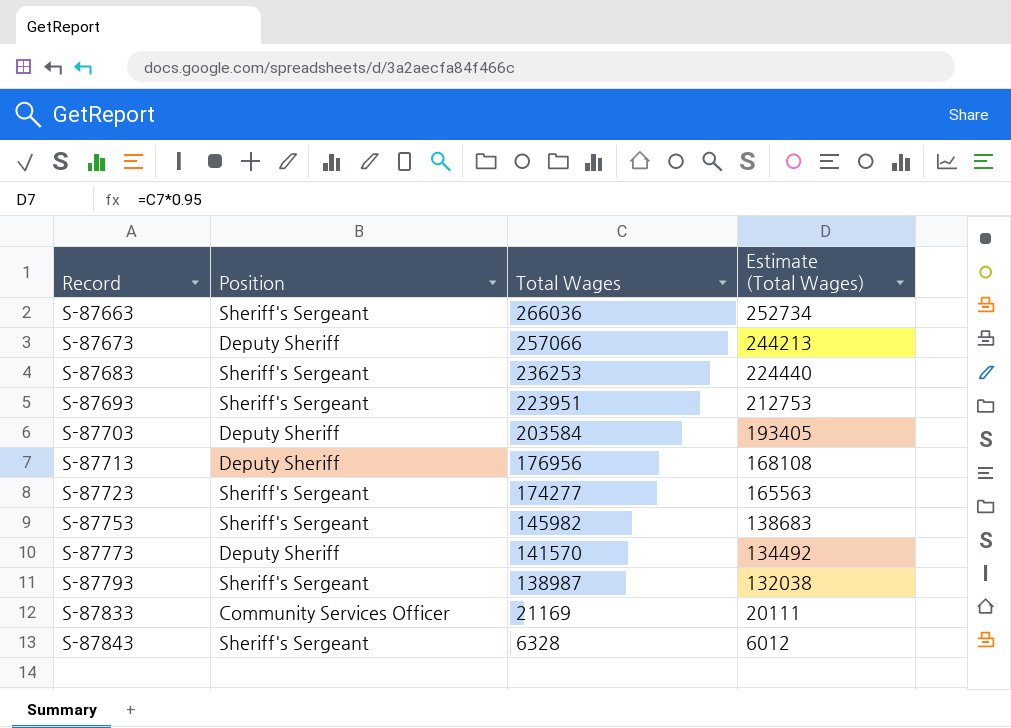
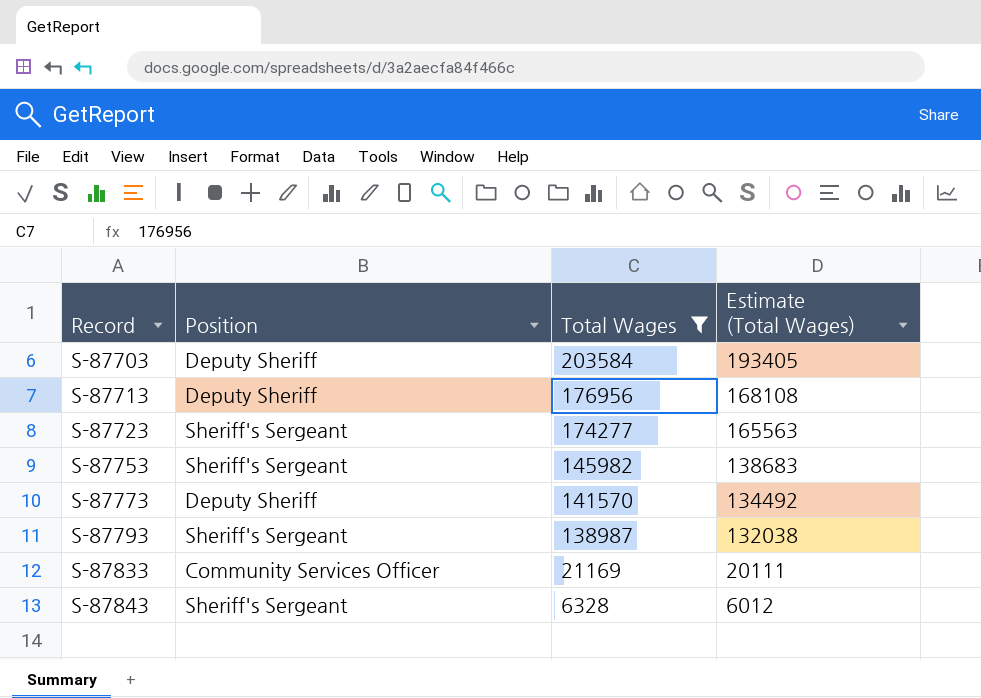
filter: none -> Total Wages <= 203584

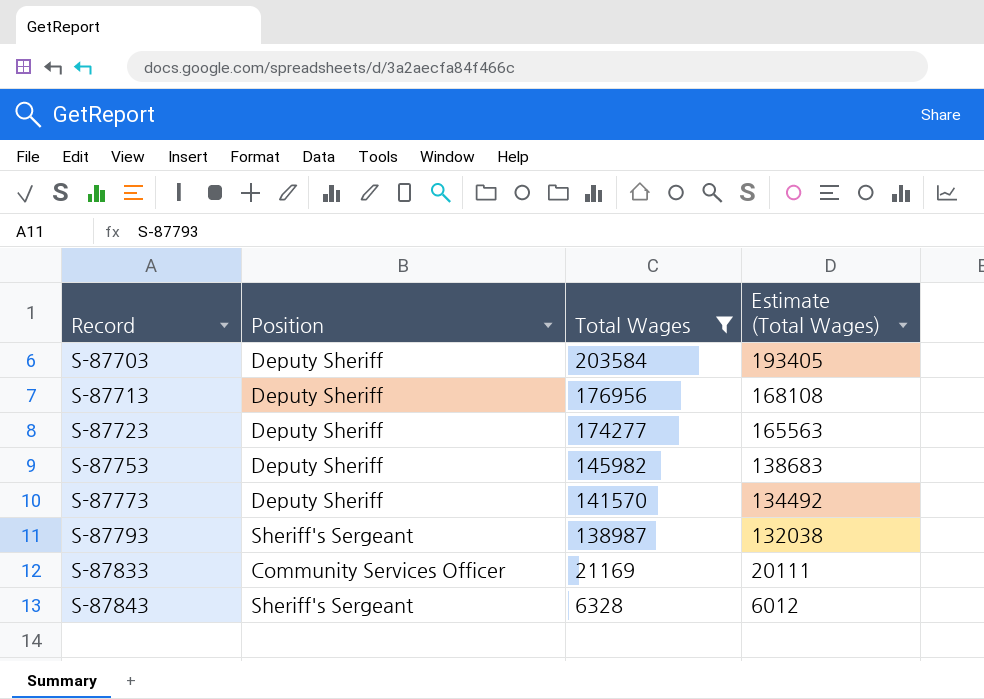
S-87723 | Position: Sheriff's Sergeant -> Deputy Sheriff
S-87753 | Position: Sheriff's Sergeant -> Deputy Sheriff

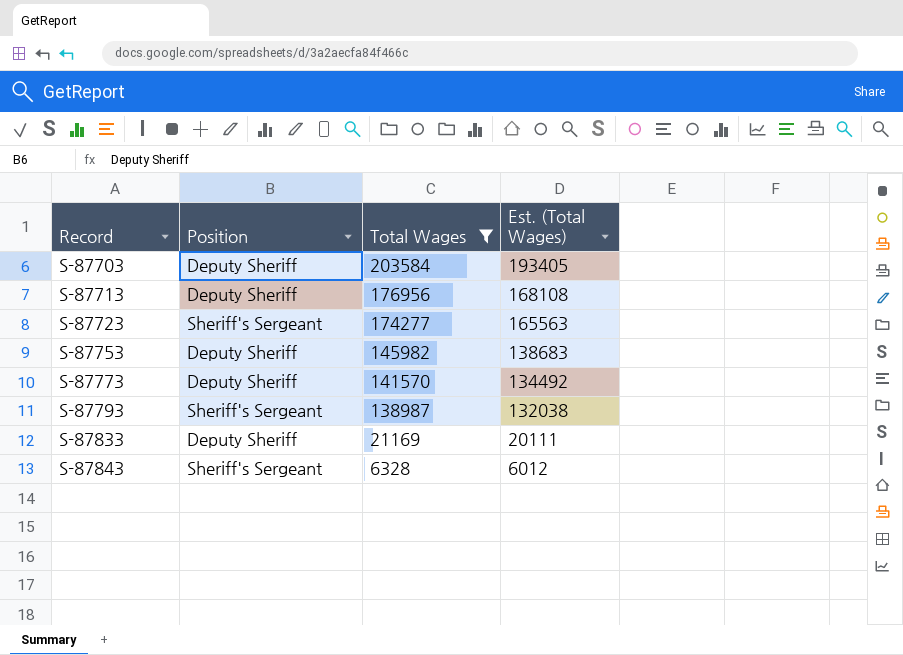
column name: Estimate (Total Wages) -> Est. (Total Wages)
S-87723 | Position: Deputy Sheriff -> Sheriff's Sergeant
S-87833 | Position: Community Services Officer -> Deputy Sheriff

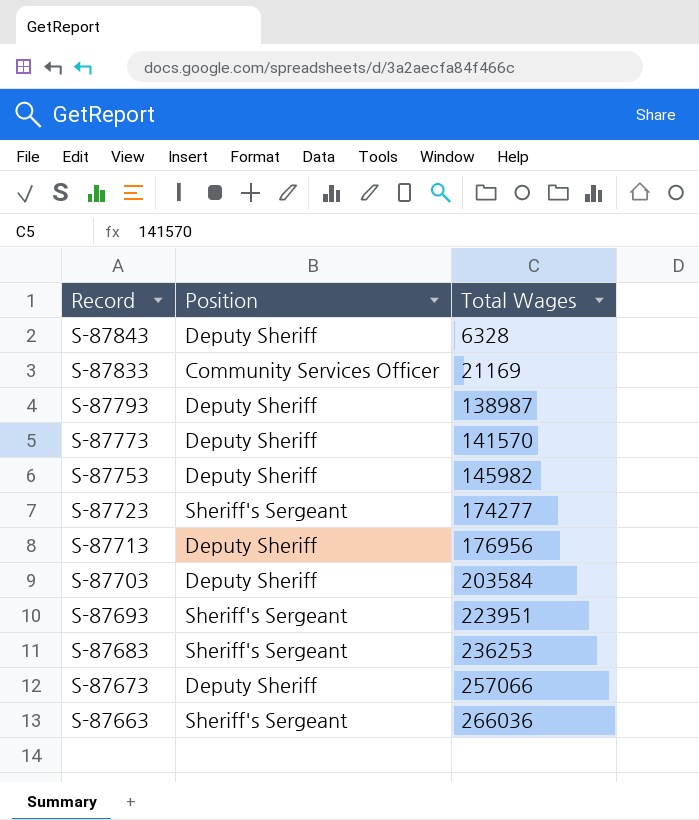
filter: Total Wages <= 203584 -> none
row order: Record ascending -> Record descending
column Est. (Total Wages) | formula: [Total Wages] * 0.95 -> none
S-87843 | Position: Sheriff's Sergeant -> Deputy Sheriff
S-87833 | Position: Deputy Sheriff -> Community Services Officer
S-87793 | Position: Sheriff's Sergeant -> Deputy Sheriff

